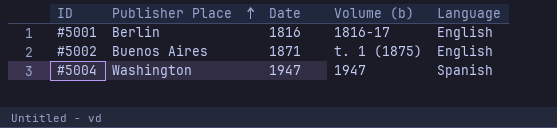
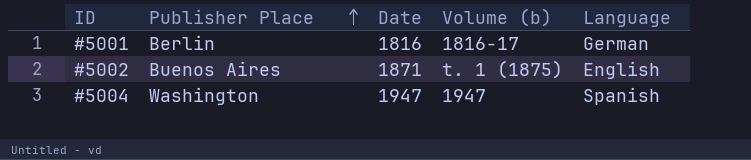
#5001 | Language: English -> German

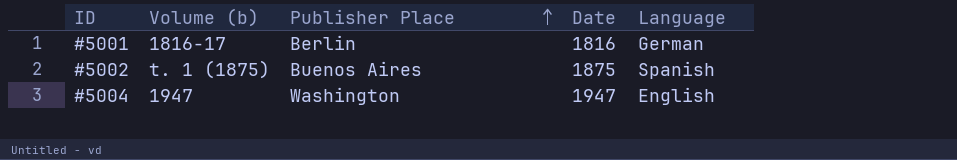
column Volume (b) | position: 4 -> 2
#5002 | Date: 1871 -> 1875
#5002 | Language: English -> Spanish
#5004 | Language: Spanish -> English

